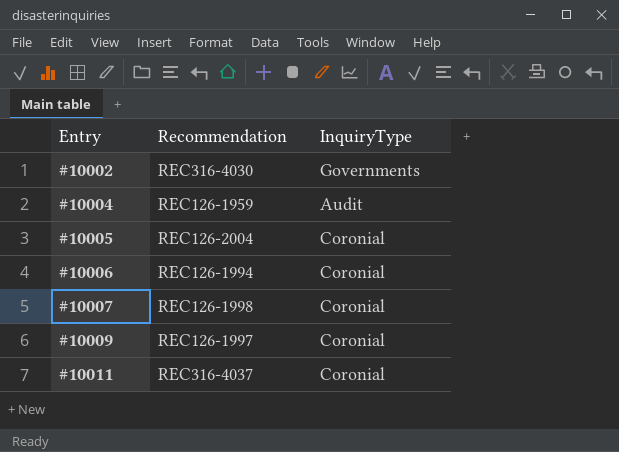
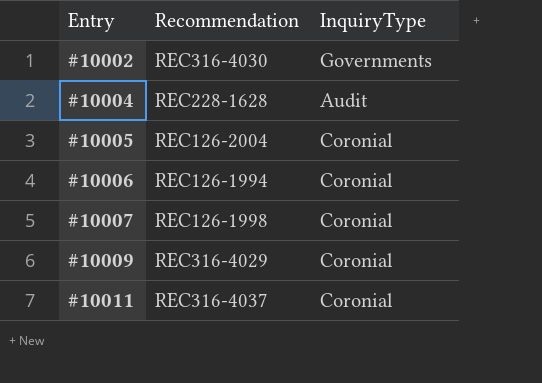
#10004 | Recommendation: REC126-1959 -> REC228-1628
#10009 | Recommendation: REC126-1997 -> REC316-4029

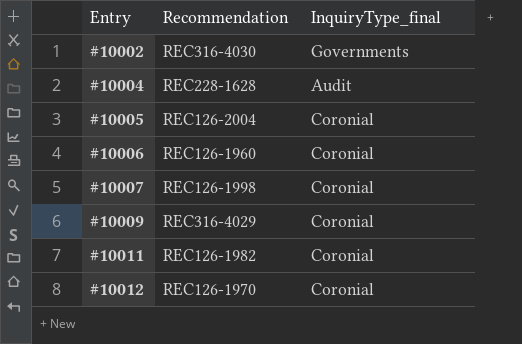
column name: InquiryType -> InquiryType_final
#10006 | Recommendation: REC126-1994 -> REC126-1960
#10011 | Recommendation: REC316-4037 -> REC126-1982
row #10012: none -> REC126-1970 | Coronial

